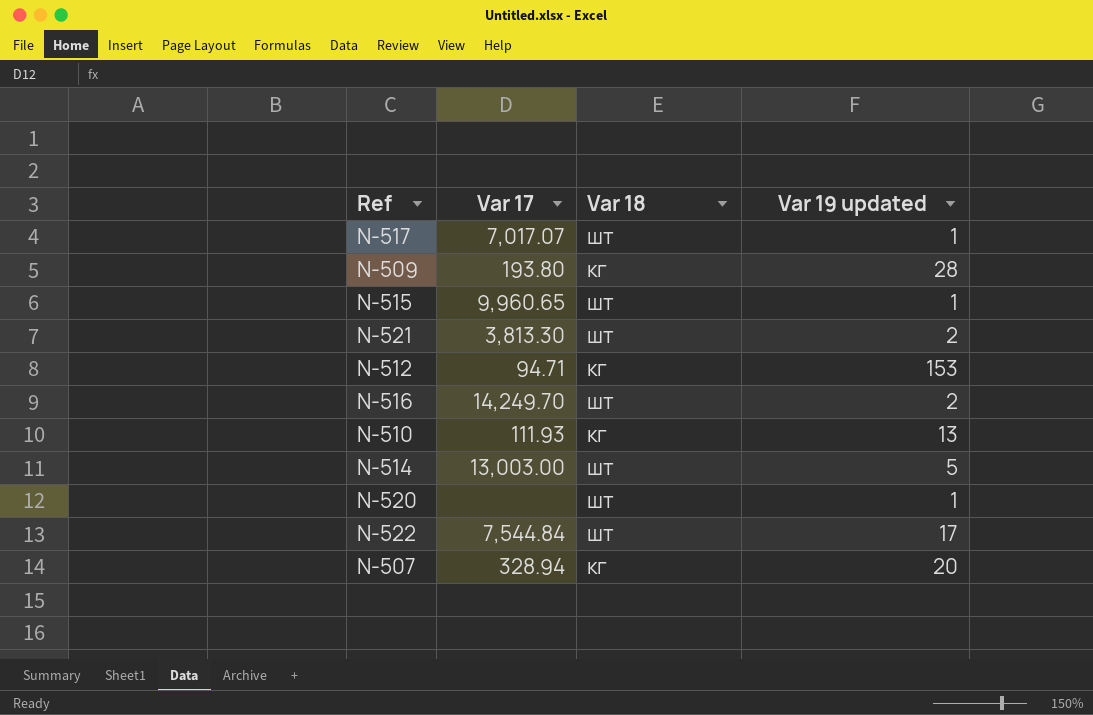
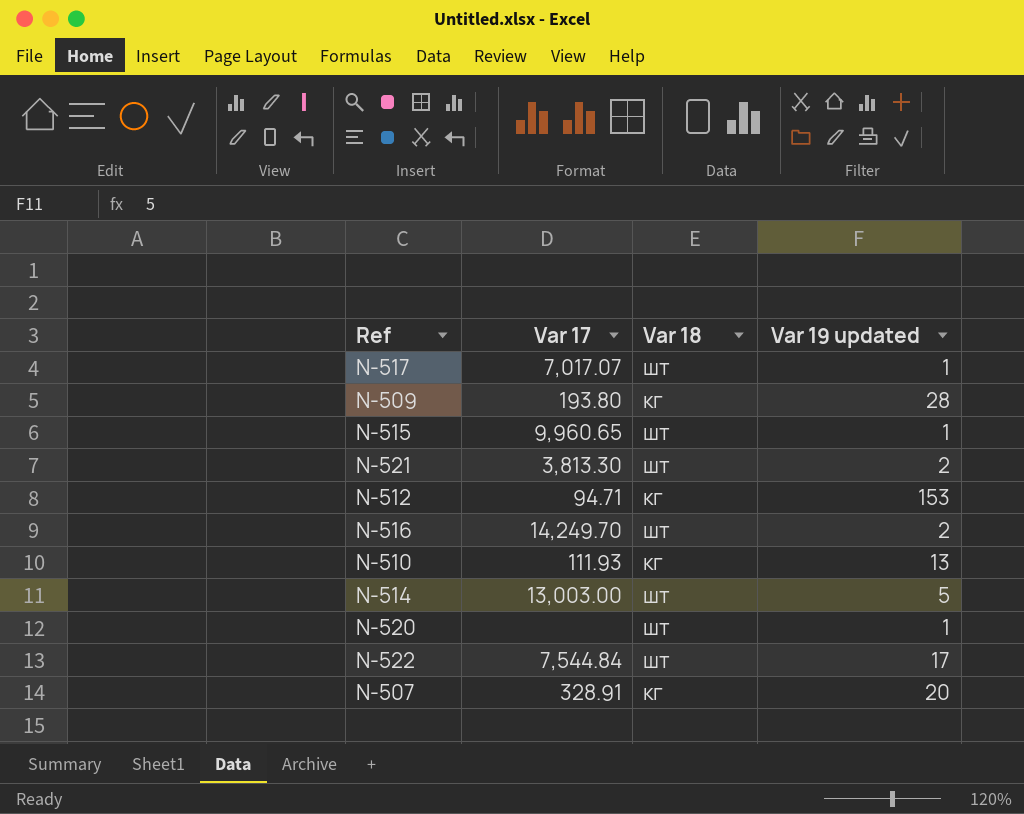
N-507 | Var 17: 328.94 -> 328.91

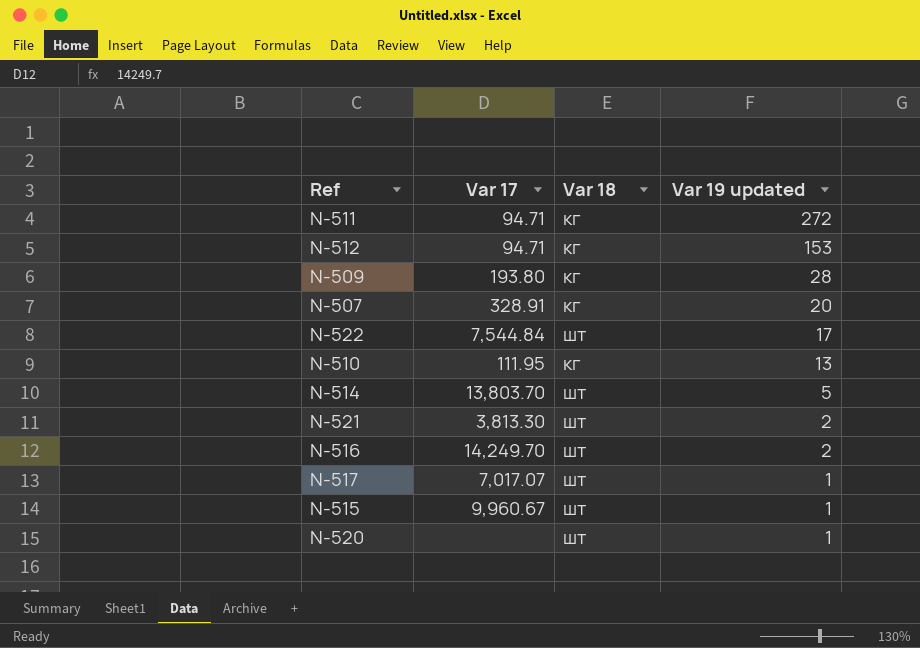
row order: none -> Var 19 updated descending
row N-511: none -> 94.71 | кг | 272
N-510 | Var 17: 111.93 -> 111.95
N-514 | Var 17: 13,003.00 -> 13,803.70
N-515 | Var 17: 9,960.65 -> 9,960.67

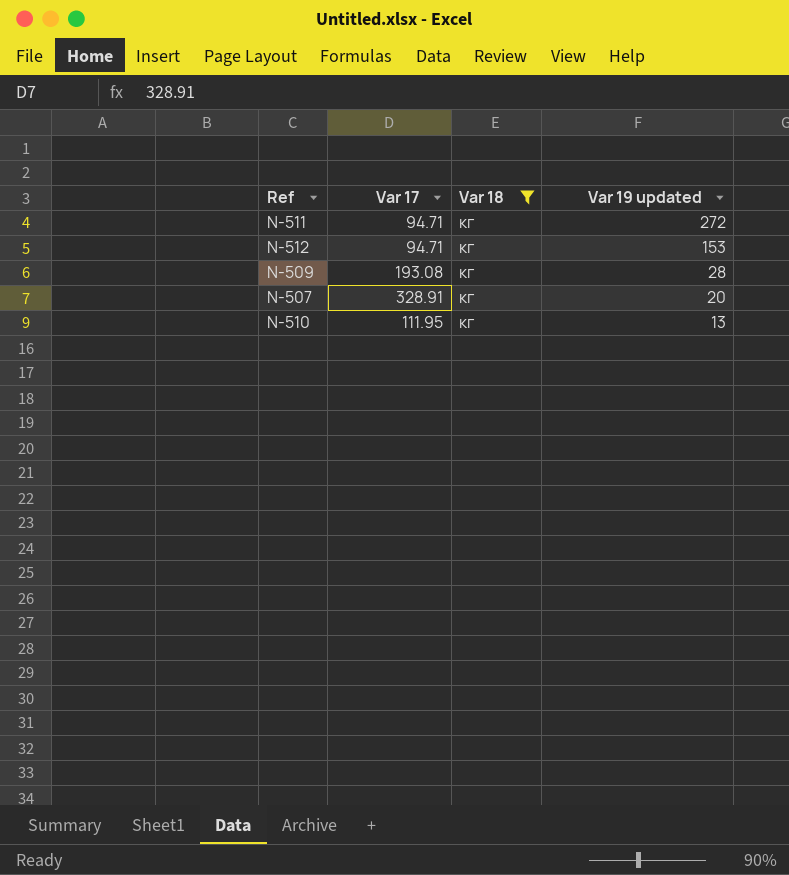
filter: none -> Var 18 = кг
N-509 | Var 17: 193.80 -> 193.08

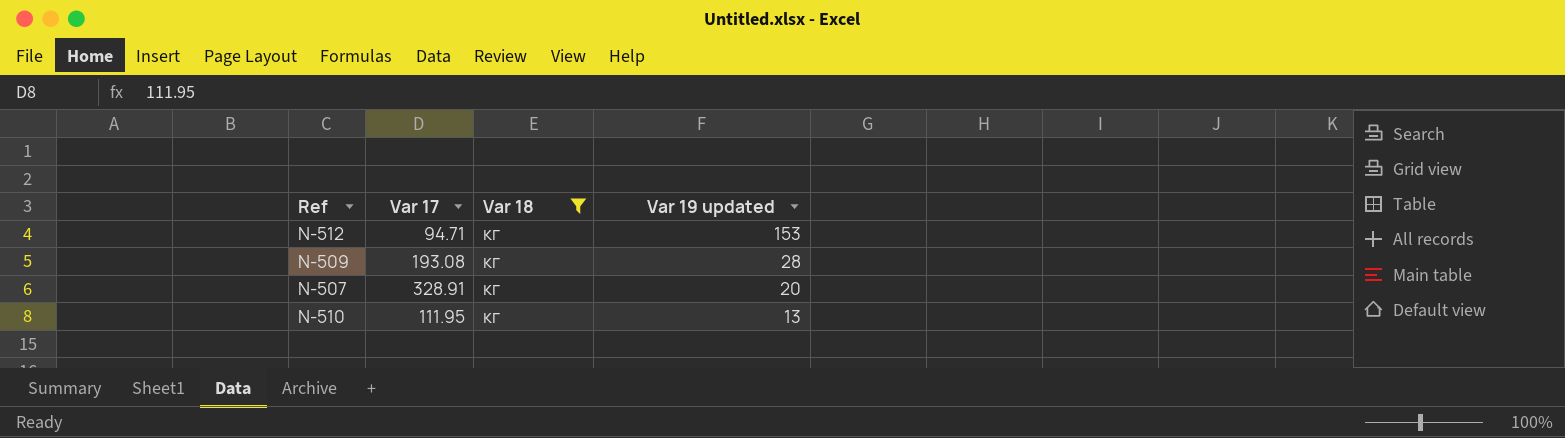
row N-511: 94.71 | кг | 272 -> none

